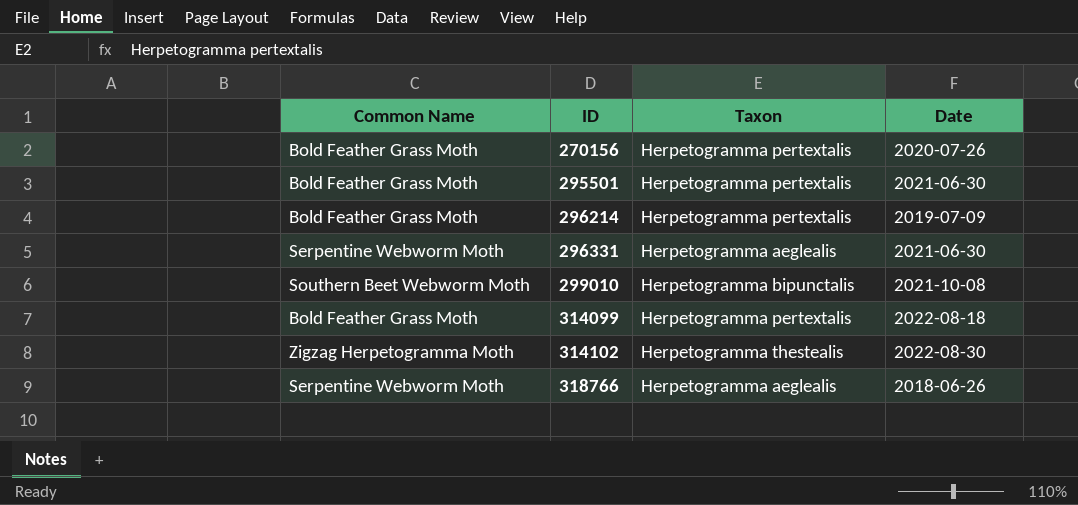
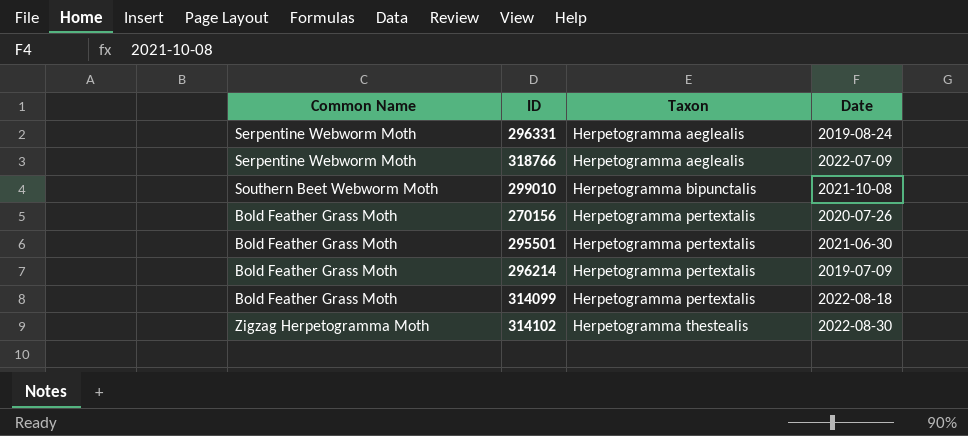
row order: ID ascending -> Taxon ascending
296331 | Date: 2021-06-30 -> 2019-08-24
318766 | Date: 2018-06-26 -> 2022-07-09

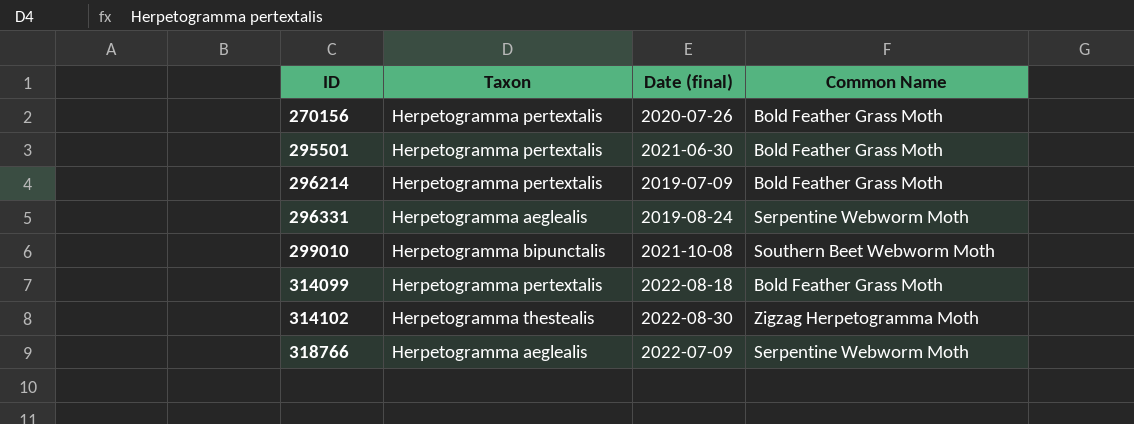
row order: Taxon ascending -> ID ascending
column name: Date -> Date (final)
column Common Name | position: 1 -> 4

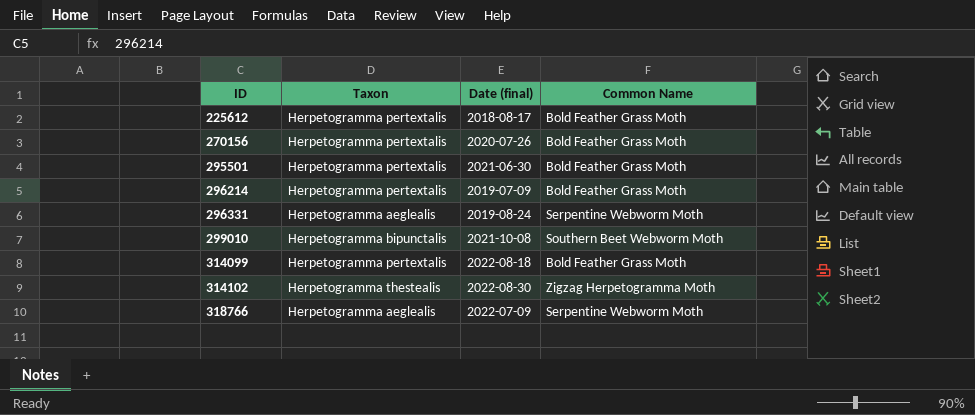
row 225612: none -> Herpetogramma pertextalis | 2018-08-17 | Bold Feather Grass Moth

